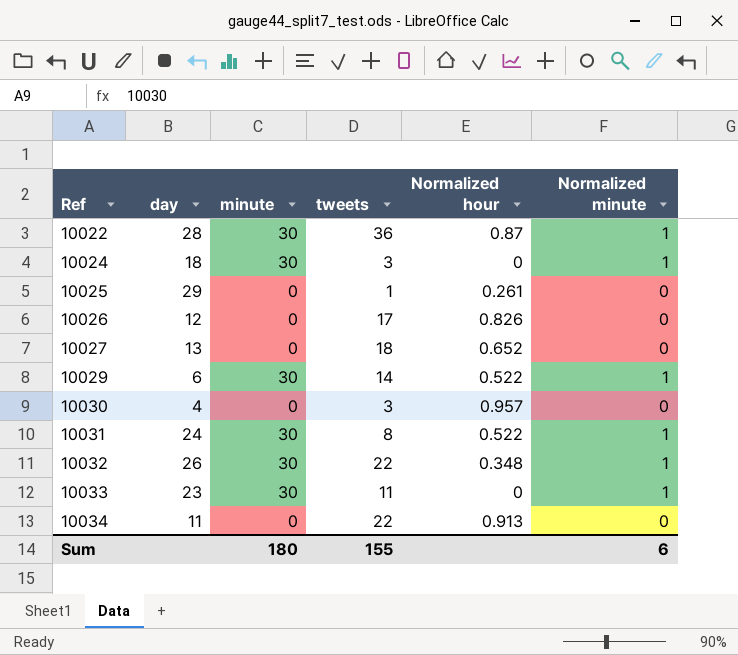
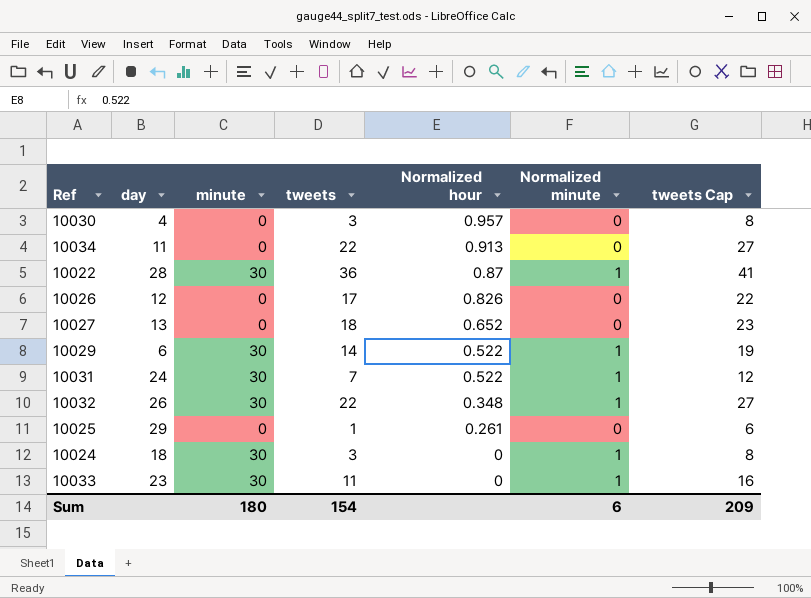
row order: Ref ascending -> Normalized hour descending
column tweets Cap | formula: none -> [tweets] + 5
10031 | tweets: 8 -> 7
Sum | tweets: 155 -> 154

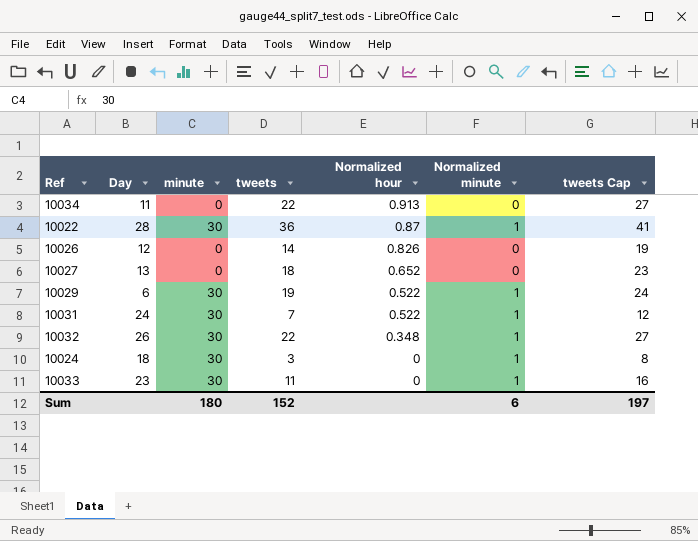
column name: day -> Day
row 10030: 4 | 0 | 3 | 0.957 | 0 | 8 -> none
row 10025: 29 | 0 | 1 | 0.261 | 0 | 6 -> none
10026 | tweets: 17 -> 14
10026 | tweets Cap: 22 -> 19
10029 | tweets: 14 -> 19
10029 | tweets Cap: 19 -> 24
Sum | tweets: 154 -> 152
Sum | tweets Cap: 209 -> 197

